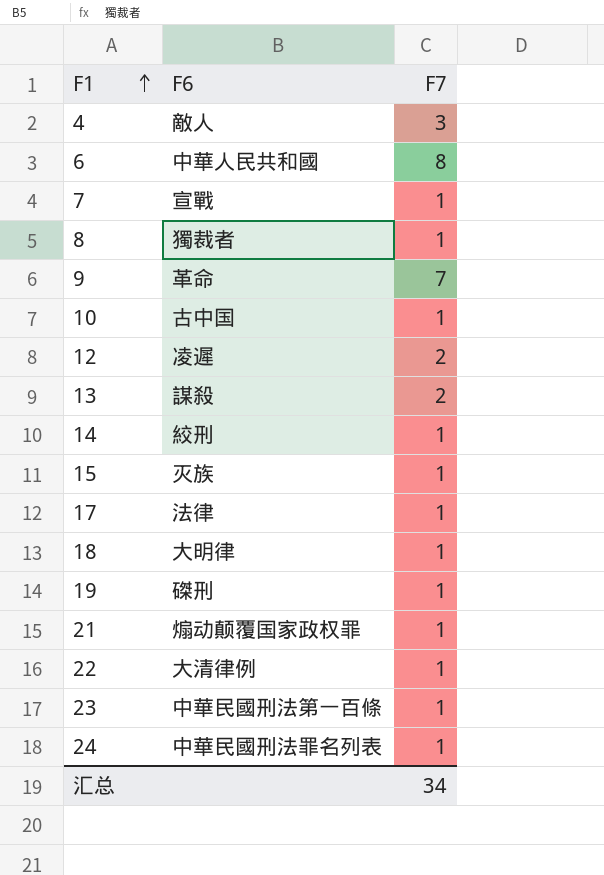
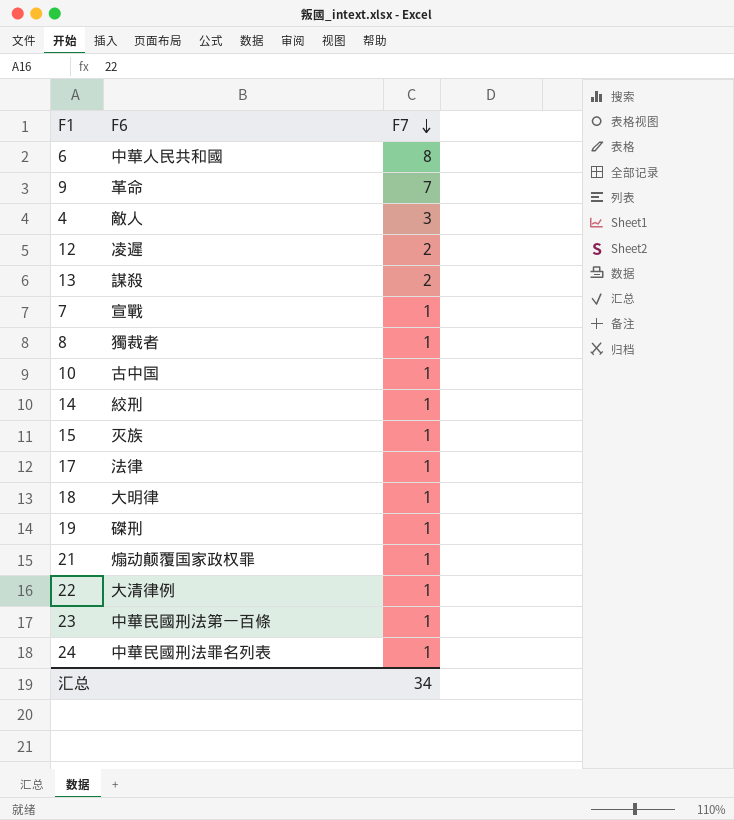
row order: F1 ascending -> F7 descending

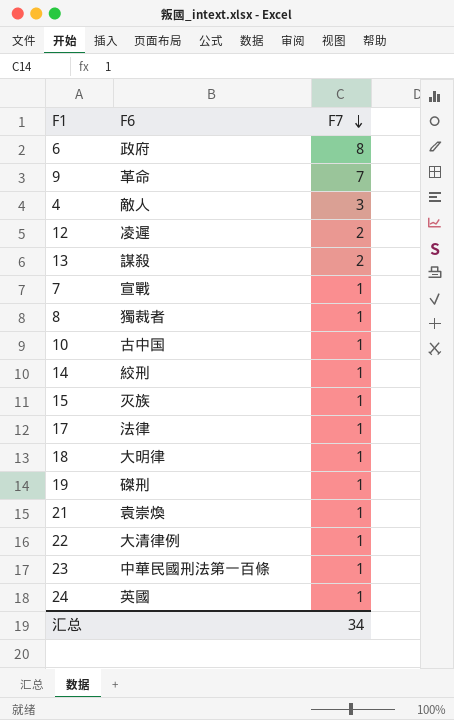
6 | F6: 中華人民共和國 -> 政府
21 | F6: 煽动颠覆国家政权罪 -> 袁崇煥
24 | F6: 中華民國刑法罪名列表 -> 英國

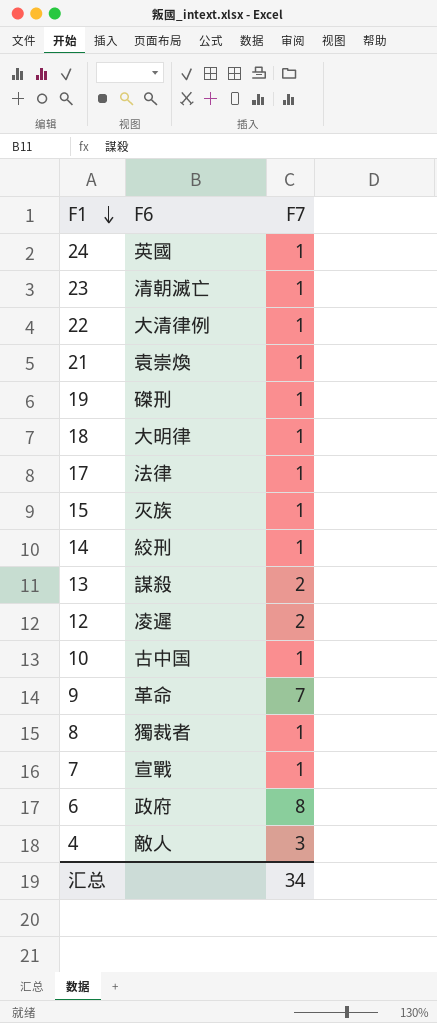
row order: F7 descending -> F1 descending
23 | F6: 中華民國刑法第一百條 -> 清朝滅亡

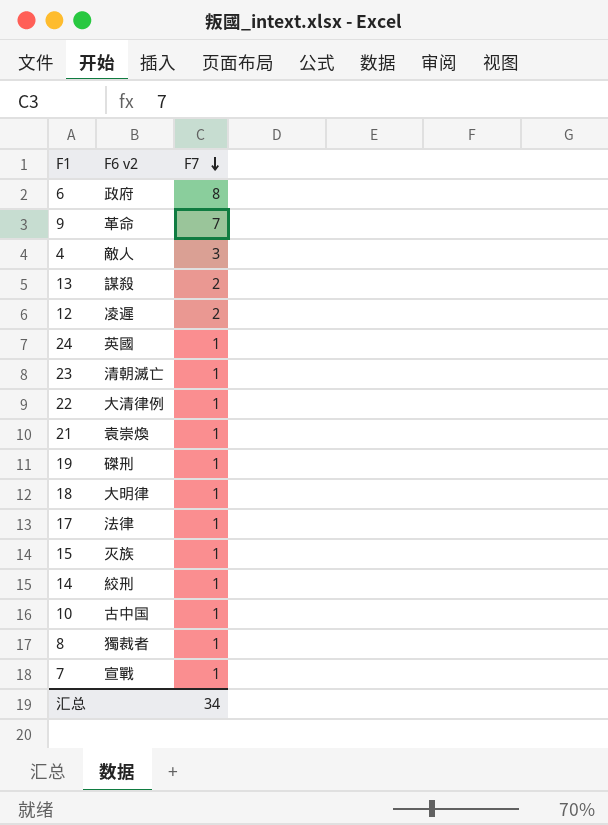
row order: F1 descending -> F7 descending
column name: F6 -> F6 v2

